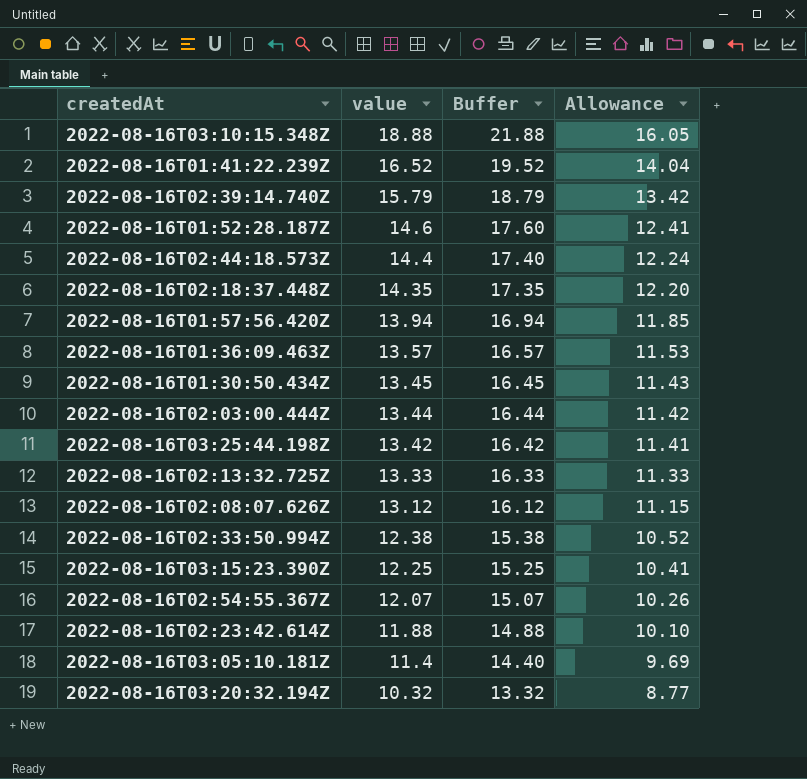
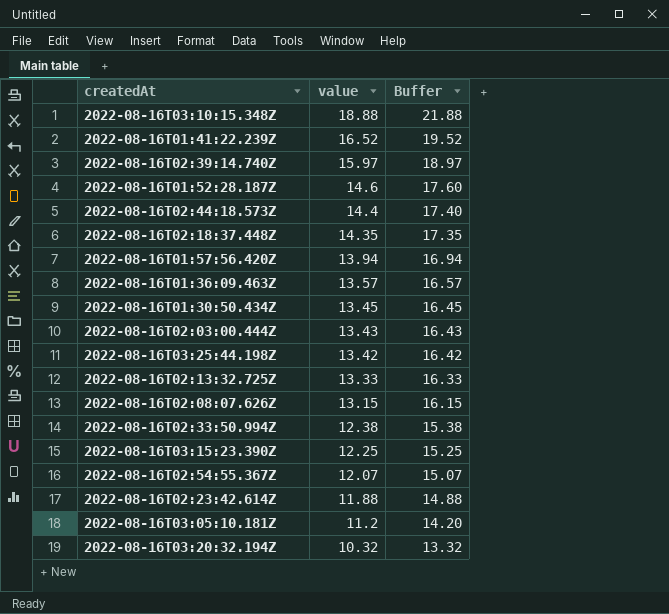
column Allowance | formula: [value] * 0.85 -> none
2022-08-16T02:39:14.740Z | value: 15.79 -> 15.97
2022-08-16T02:39:14.740Z | Buffer: 18.79 -> 18.97
2022-08-16T02:03:00.444Z | value: 13.44 -> 13.43
2022-08-16T02:03:00.444Z | Buffer: 16.44 -> 16.43
2022-08-16T02:08:07.626Z | value: 13.12 -> 13.15
2022-08-16T02:08:07.626Z | Buffer: 16.12 -> 16.15
2022-08-16T03:05:10.181Z | value: 11.4 -> 11.2
2022-08-16T03:05:10.181Z | Buffer: 14.40 -> 14.20

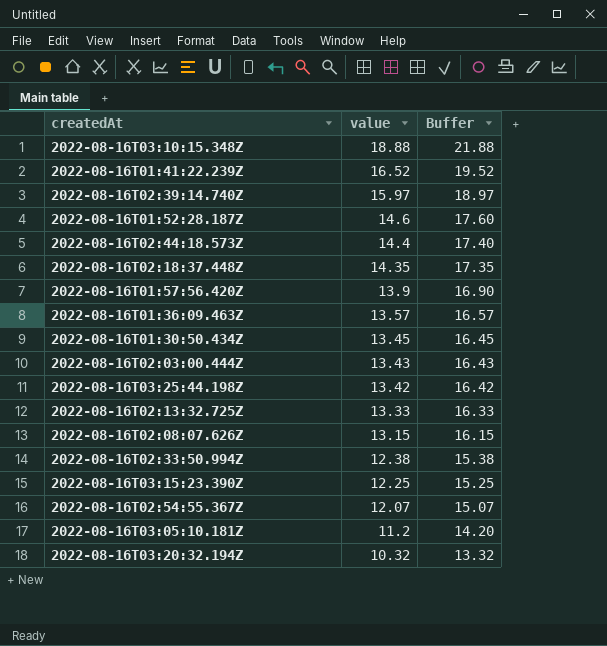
row 2022-08-16T02:23:42.614Z: 11.88 | 14.88 -> none
2022-08-16T01:57:56.420Z | value: 13.94 -> 13.9
2022-08-16T01:57:56.420Z | Buffer: 16.94 -> 16.90

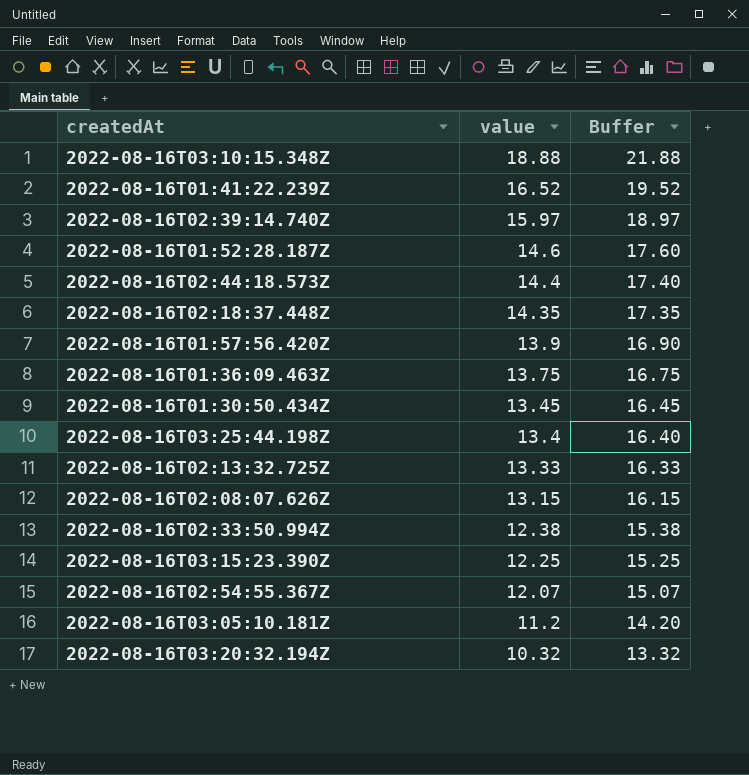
row 2022-08-16T02:03:00.444Z: 13.43 | 16.43 -> none
2022-08-16T01:36:09.463Z | value: 13.57 -> 13.75
2022-08-16T01:36:09.463Z | Buffer: 16.57 -> 16.75
2022-08-16T03:25:44.198Z | value: 13.42 -> 13.4
2022-08-16T03:25:44.198Z | Buffer: 16.42 -> 16.40

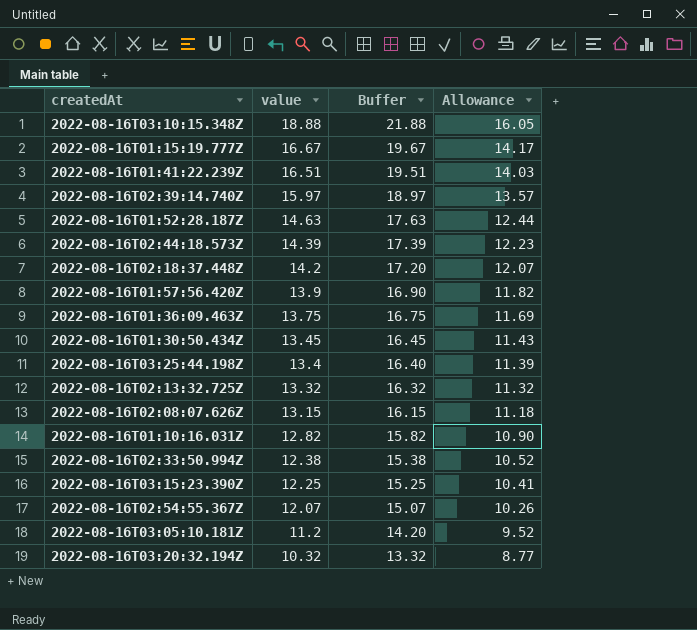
column Allowance | formula: none -> [value] * 0.85
row 2022-08-16T01:15:19.777Z: none -> 16.67 | 19.67 | 14.17
2022-08-16T01:41:22.239Z | value: 16.52 -> 16.51
2022-08-16T01:41:22.239Z | Buffer: 19.52 -> 19.51
2022-08-16T01:52:28.187Z | value: 14.6 -> 14.63
2022-08-16T01:52:28.187Z | Buffer: 17.60 -> 17.63
2022-08-16T02:44:18.573Z | value: 14.4 -> 14.39
2022-08-16T02:44:18.573Z | Buffer: 17.40 -> 17.39
2022-08-16T02:18:37.448Z | value: 14.35 -> 14.2
2022-08-16T02:18:37.448Z | Buffer: 17.35 -> 17.20
2022-08-16T02:13:32.725Z | value: 13.33 -> 13.32
2022-08-16T02:13:32.725Z | Buffer: 16.33 -> 16.32
row 2022-08-16T01:10:16.031Z: none -> 12.82 | 15.82 | 10.90

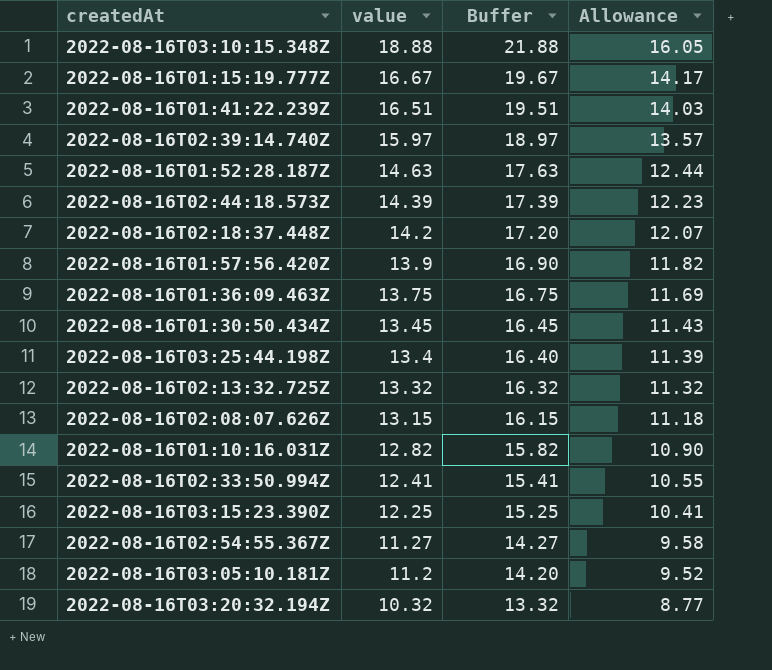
2022-08-16T02:33:50.994Z | value: 12.38 -> 12.41
2022-08-16T02:33:50.994Z | Buffer: 15.38 -> 15.41
2022-08-16T02:33:50.994Z | Allowance: 10.52 -> 10.55
2022-08-16T02:54:55.367Z | value: 12.07 -> 11.27
2022-08-16T02:54:55.367Z | Buffer: 15.07 -> 14.27
2022-08-16T02:54:55.367Z | Allowance: 10.26 -> 9.58

